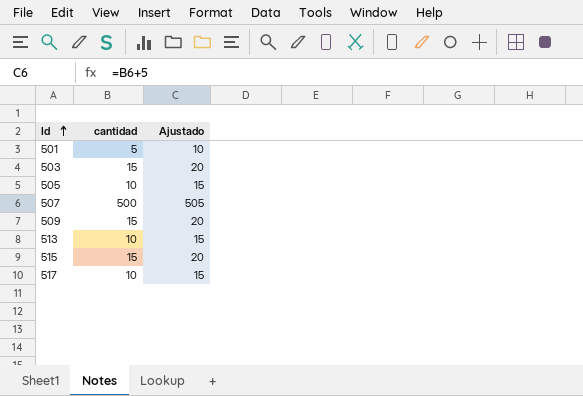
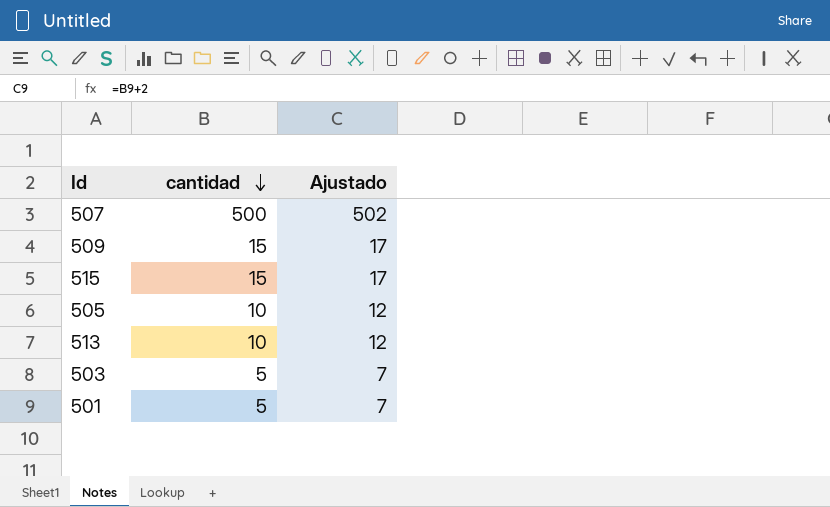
row order: Id ascending -> cantidad descending
column Ajustado | formula: [cantidad] + 5 -> [cantidad] + 2
row 517: 10 | 15 -> none
503 | cantidad: 15 -> 5

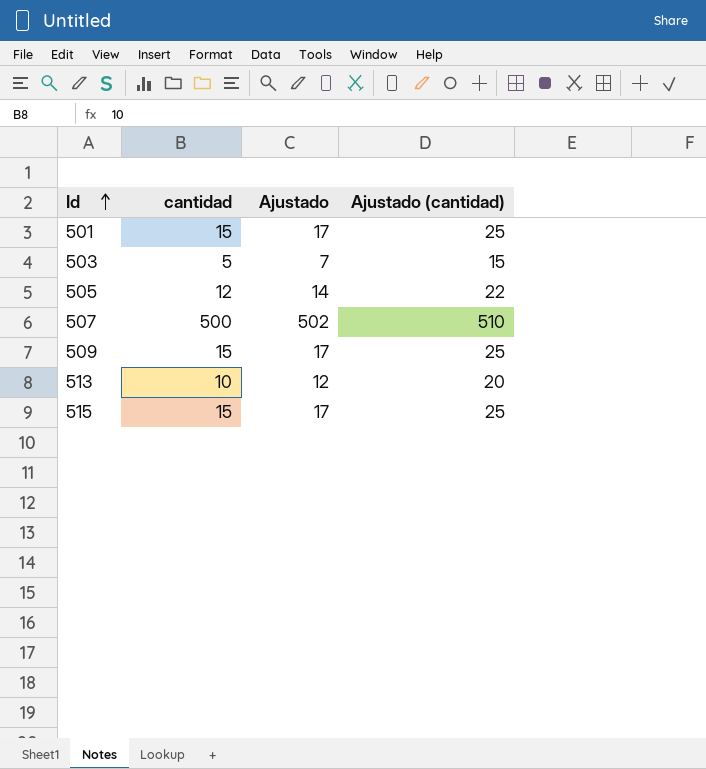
row order: cantidad descending -> Id ascending
column Ajustado (cantidad) | formula: none -> [cantidad] + 10
501 | cantidad: 5 -> 15
501 | Ajustado: 7 -> 17
505 | cantidad: 10 -> 12
505 | Ajustado: 12 -> 14

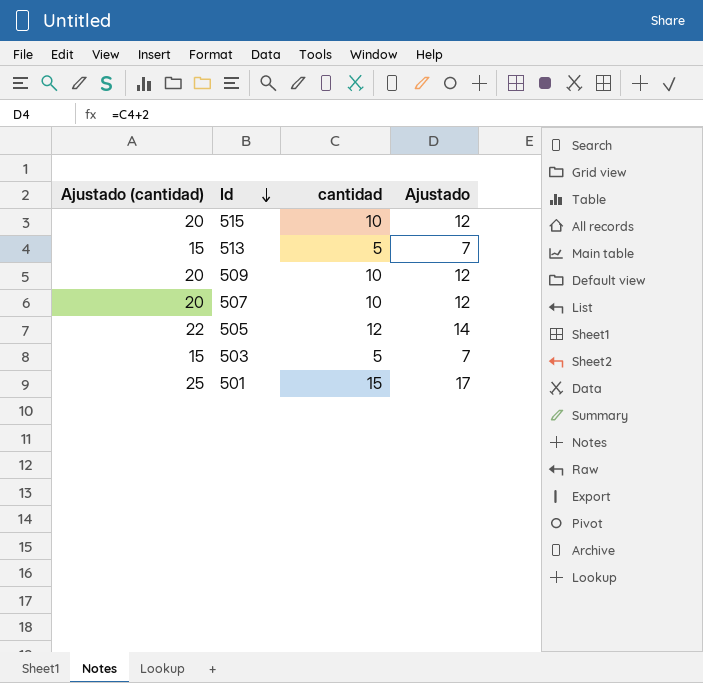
row order: Id ascending -> Id descending
column Ajustado (cantidad) | position: 4 -> 1
515 | Ajustado (cantidad): 25 -> 20
515 | cantidad: 15 -> 10
515 | Ajustado: 17 -> 12
513 | Ajustado (cantidad): 20 -> 15
513 | cantidad: 10 -> 5
513 | Ajustado: 12 -> 7
509 | Ajustado (cantidad): 25 -> 20
509 | cantidad: 15 -> 10
509 | Ajustado: 17 -> 12
507 | Ajustado (cantidad): 510 -> 20
507 | cantidad: 500 -> 10
507 | Ajustado: 502 -> 12

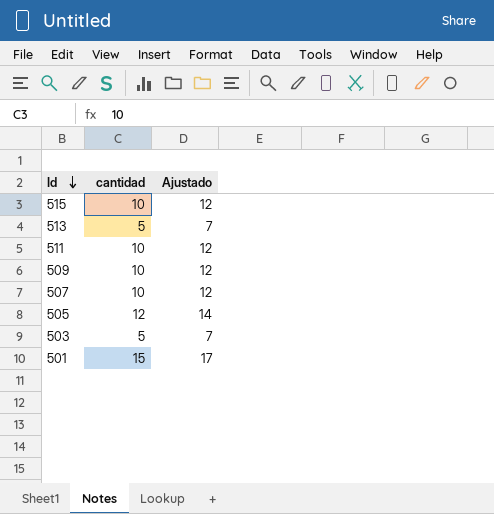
column Ajustado (cantidad) | formula: [cantidad] + 10 -> none
row 511: none -> 10 | 12

